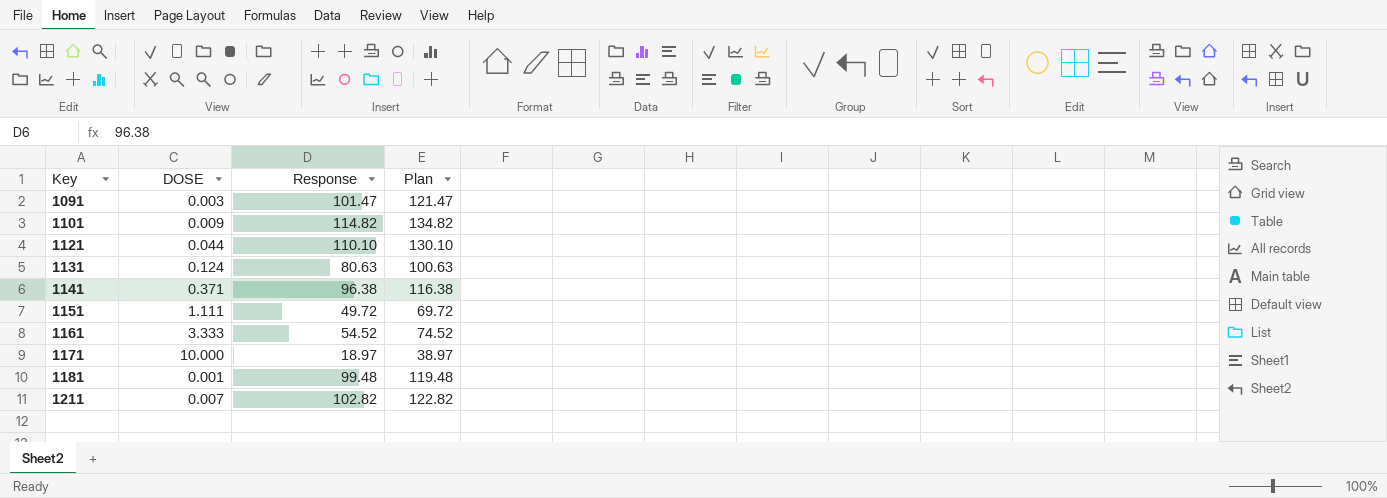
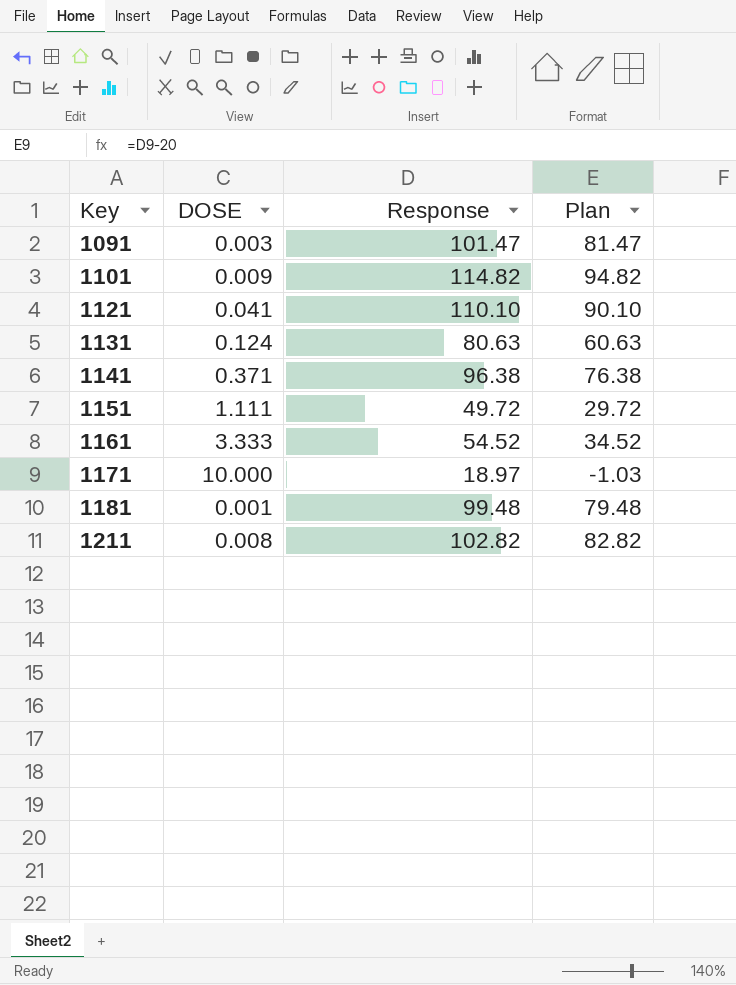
column Plan | formula: [Response] + 20 -> [Response] - 20
1121 | DOSE: 0.044 -> 0.041
1211 | DOSE: 0.007 -> 0.008

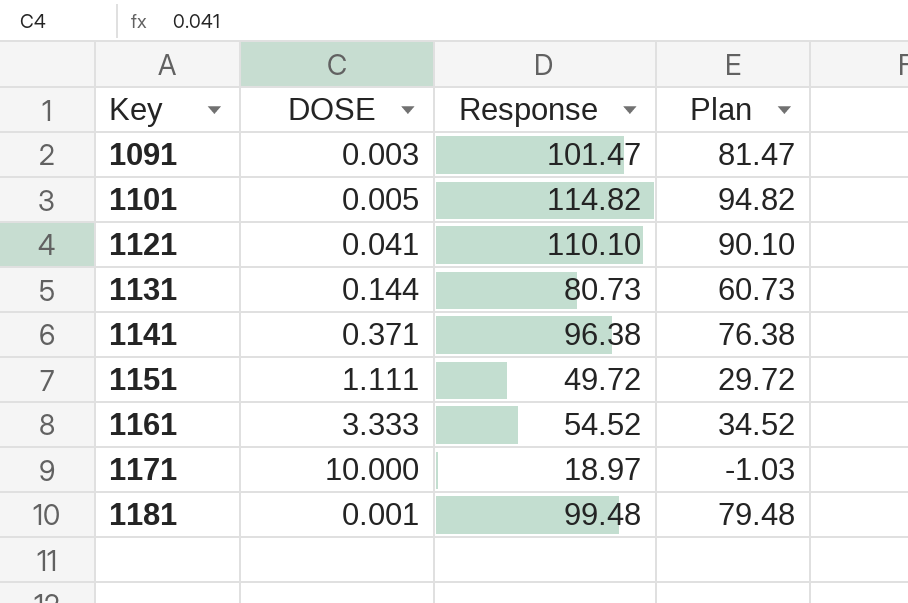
row 1211: 0.008 | 102.82 | 82.82 -> none
1101 | DOSE: 0.009 -> 0.005
1131 | DOSE: 0.124 -> 0.144
1131 | Response: 80.63 -> 80.73
1131 | Plan: 60.63 -> 60.73

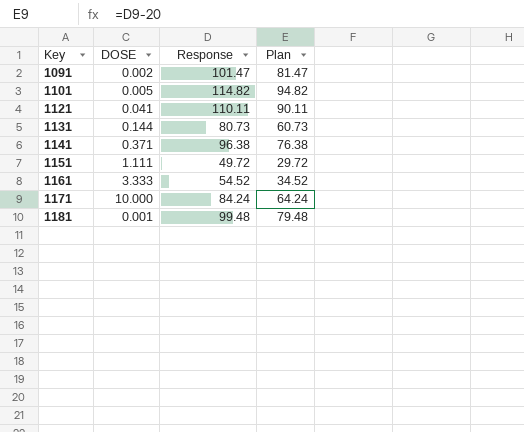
1091 | DOSE: 0.003 -> 0.002
1121 | Response: 110.10 -> 110.11
1121 | Plan: 90.10 -> 90.11
1171 | Response: 18.97 -> 84.24
1171 | Plan: -1.03 -> 64.24

